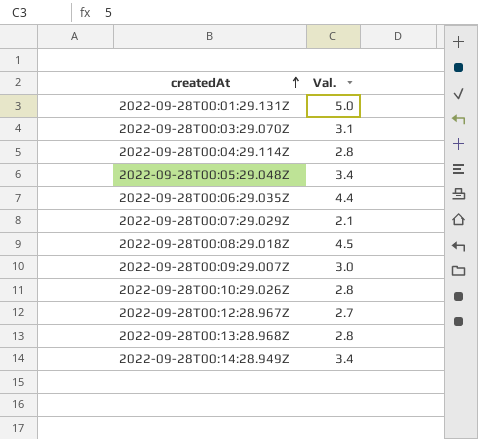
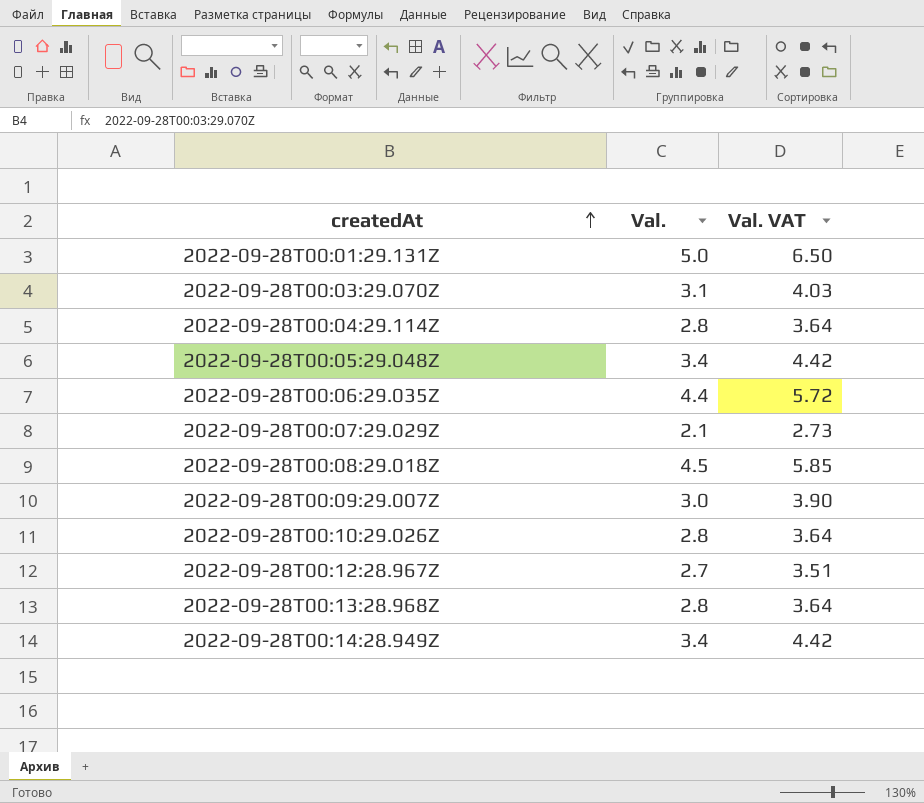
column Val. VAT | formula: none -> [Val.] * 1.3

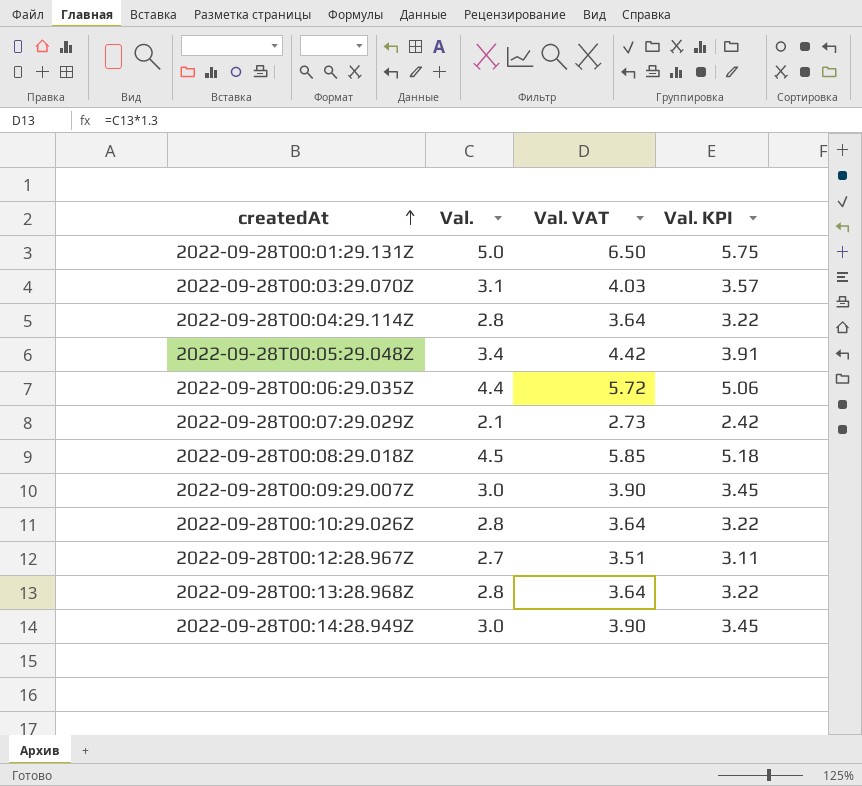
column Val. KPI | formula: none -> [Val.] * 1.15
2022-09-28T00:14:28.949Z | Val.: 3.4 -> 3.0
2022-09-28T00:14:28.949Z | Val. VAT: 4.42 -> 3.90

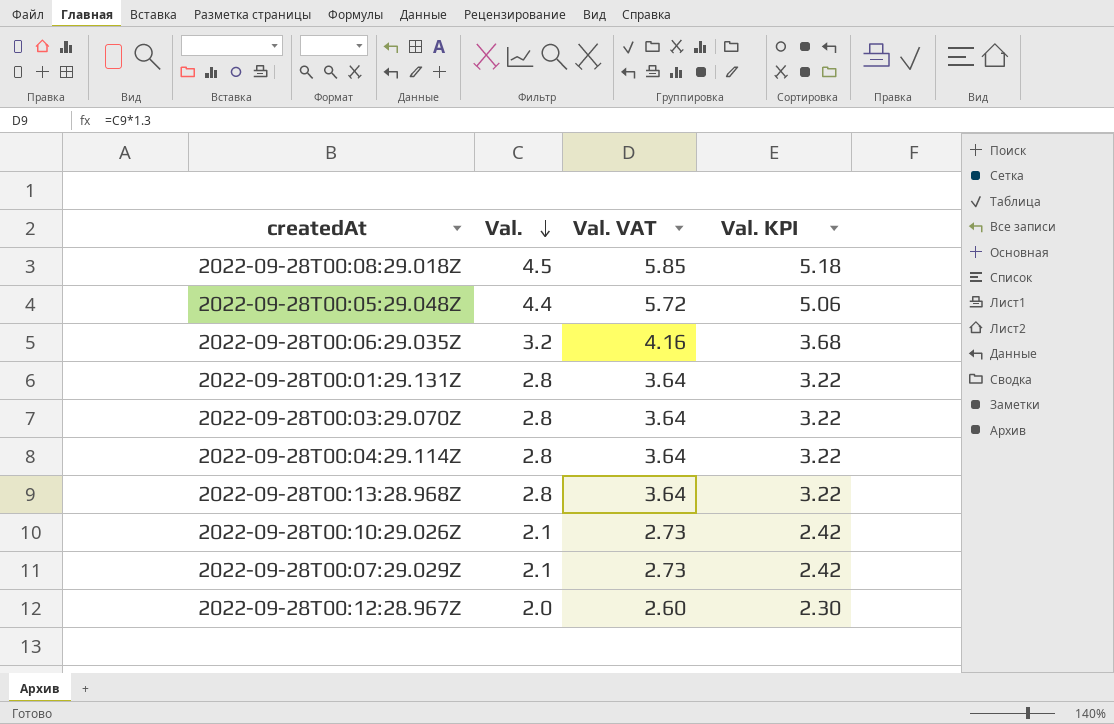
row order: createdAt ascending -> Val. descending
row 2022-09-28T00:09:29.007Z: 3.0 | 3.90 | 3.45 -> none
row 2022-09-28T00:14:28.949Z: 3.0 | 3.90 | 3.45 -> none
2022-09-28T00:05:29.048Z | Val.: 3.4 -> 4.4
2022-09-28T00:05:29.048Z | Val. VAT: 4.42 -> 5.72
2022-09-28T00:05:29.048Z | Val. KPI: 3.91 -> 5.06
2022-09-28T00:06:29.035Z | Val.: 4.4 -> 3.2
2022-09-28T00:06:29.035Z | Val. VAT: 5.72 -> 4.16
2022-09-28T00:06:29.035Z | Val. KPI: 5.06 -> 3.68
2022-09-28T00:01:29.131Z | Val.: 5.0 -> 2.8
2022-09-28T00:01:29.131Z | Val. VAT: 6.50 -> 3.64
2022-09-28T00:01:29.131Z | Val. KPI: 5.75 -> 3.22
2022-09-28T00:03:29.070Z | Val.: 3.1 -> 2.8
2022-09-28T00:03:29.070Z | Val. VAT: 4.03 -> 3.64
2022-09-28T00:03:29.070Z | Val. KPI: 3.57 -> 3.22
2022-09-28T00:10:29.026Z | Val.: 2.8 -> 2.1
2022-09-28T00:10:29.026Z | Val. VAT: 3.64 -> 2.73
2022-09-28T00:10:29.026Z | Val. KPI: 3.22 -> 2.42
2022-09-28T00:12:28.967Z | Val.: 2.7 -> 2.0
2022-09-28T00:12:28.967Z | Val. VAT: 3.51 -> 2.60
2022-09-28T00:12:28.967Z | Val. KPI: 3.11 -> 2.30

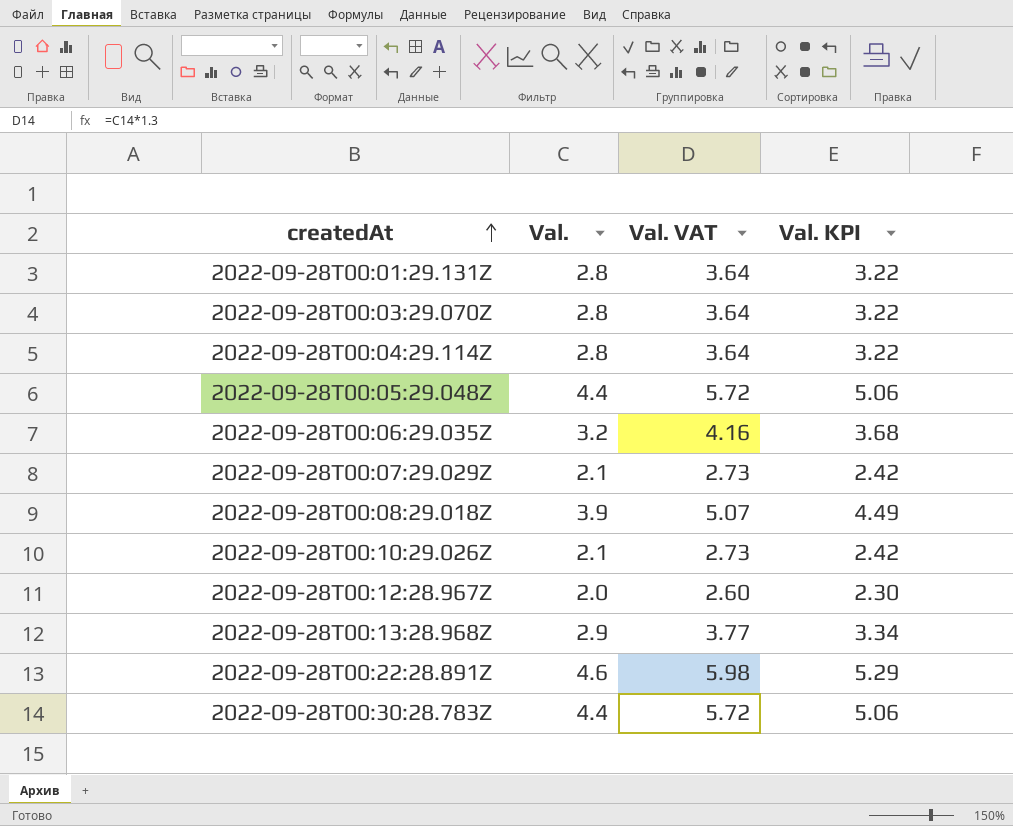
row order: Val. descending -> createdAt ascending
2022-09-28T00:08:29.018Z | Val.: 4.5 -> 3.9
2022-09-28T00:08:29.018Z | Val. VAT: 5.85 -> 5.07
2022-09-28T00:08:29.018Z | Val. KPI: 5.18 -> 4.49
2022-09-28T00:13:28.968Z | Val.: 2.8 -> 2.9
2022-09-28T00:13:28.968Z | Val. VAT: 3.64 -> 3.77
2022-09-28T00:13:28.968Z | Val. KPI: 3.22 -> 3.34
row 2022-09-28T00:22:28.891Z: none -> 4.6 | 5.98 | 5.29
row 2022-09-28T00:30:28.783Z: none -> 4.4 | 5.72 | 5.06

